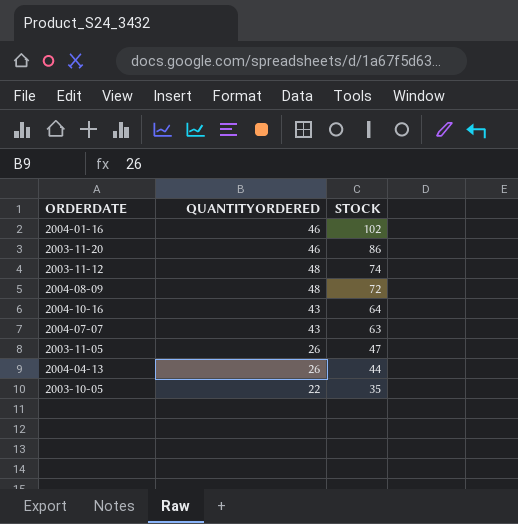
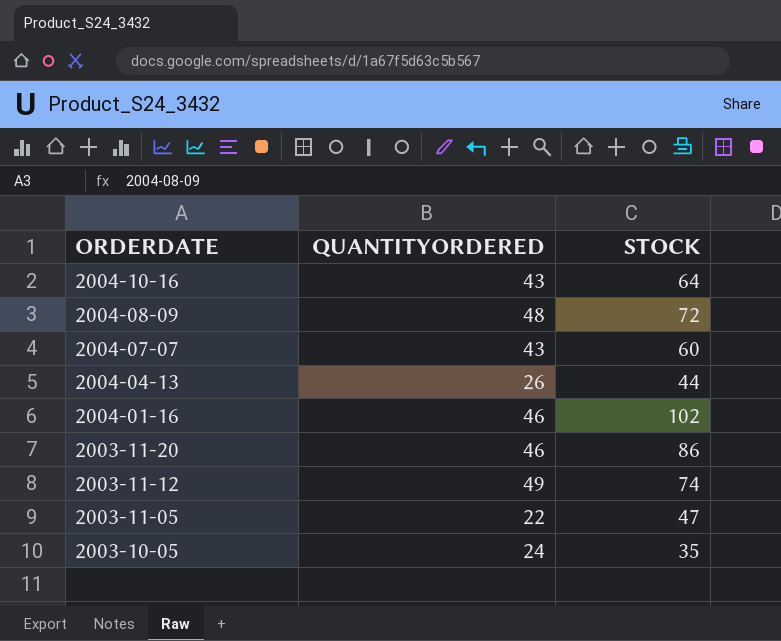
row order: STOCK descending -> ORDERDATE descending
2004-07-07 | STOCK: 63 -> 60
2003-11-12 | QUANTITYORDERED: 48 -> 49
2003-11-05 | QUANTITYORDERED: 26 -> 22
2003-10-05 | QUANTITYORDERED: 22 -> 24

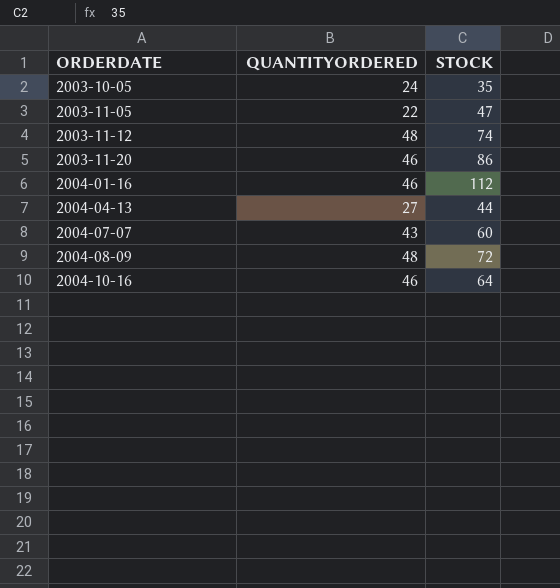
row order: ORDERDATE descending -> ORDERDATE ascending
2003-11-12 | QUANTITYORDERED: 49 -> 48
2004-01-16 | STOCK: 102 -> 112
2004-04-13 | QUANTITYORDERED: 26 -> 27
2004-10-16 | QUANTITYORDERED: 43 -> 46

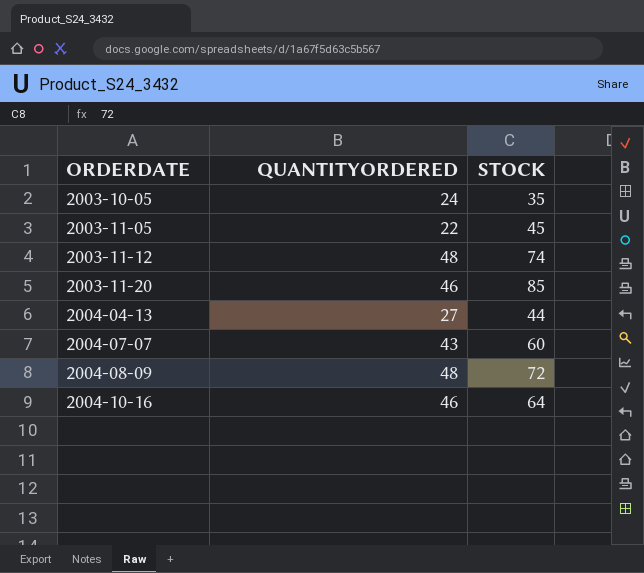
row 2004-01-16: 46 | 112 -> none
2003-11-05 | STOCK: 47 -> 45
2003-11-20 | STOCK: 86 -> 85

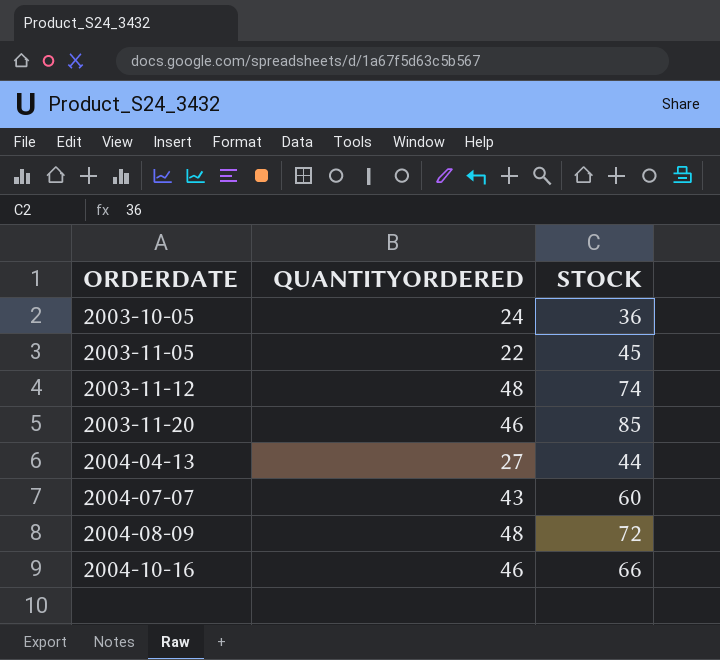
2003-10-05 | STOCK: 35 -> 36
2004-10-16 | STOCK: 64 -> 66

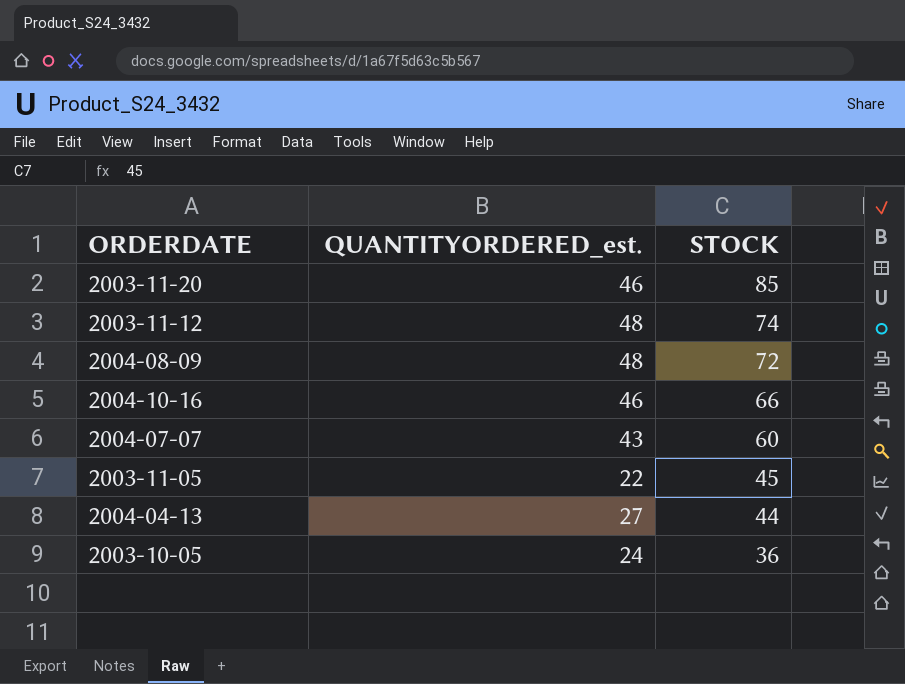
row order: ORDERDATE ascending -> STOCK descending
column name: QUANTITYORDERED -> QUANTITYORDERED_est.

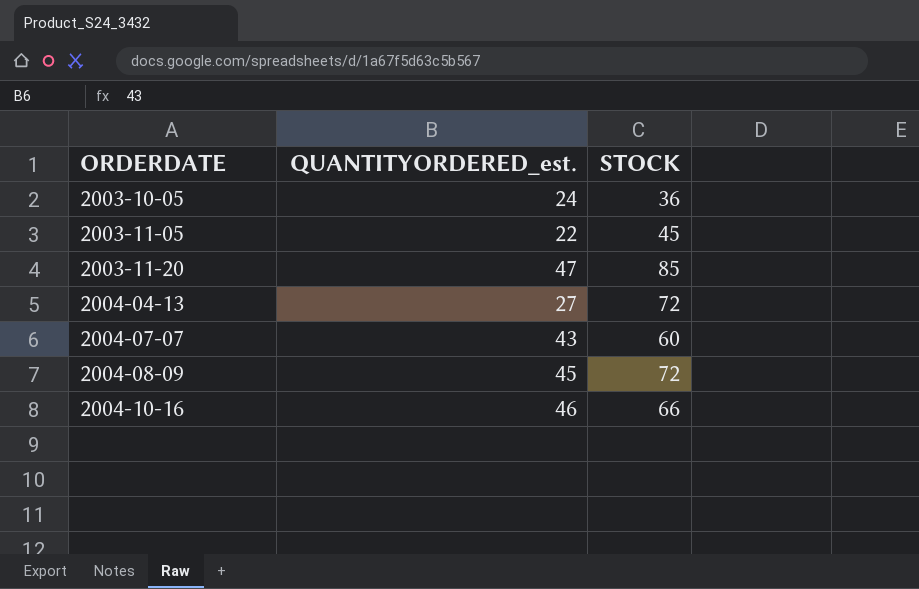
row order: STOCK descending -> ORDERDATE ascending
row 2003-11-12: 48 | 74 -> none
2003-11-20 | QUANTITYORDERED_est.: 46 -> 47
2004-04-13 | STOCK: 44 -> 72
2004-08-09 | QUANTITYORDERED_est.: 48 -> 45

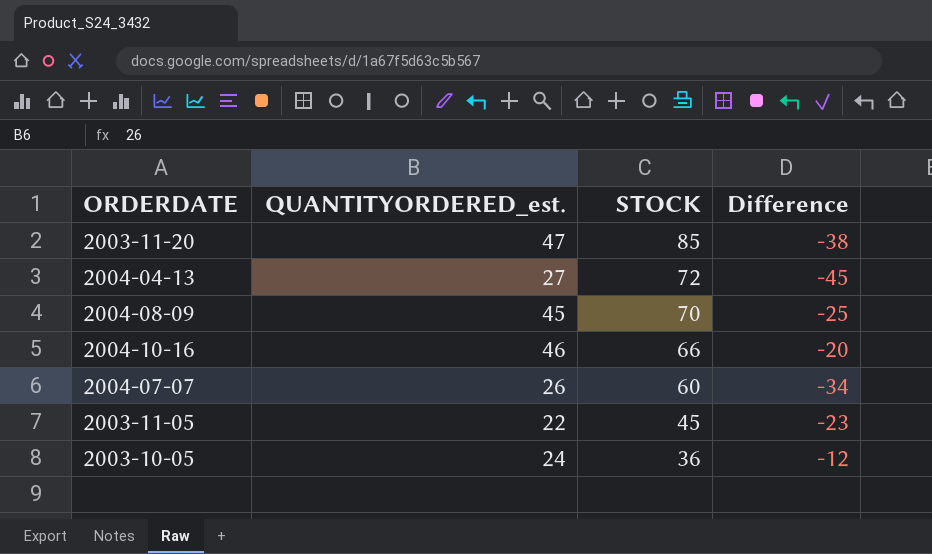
row order: ORDERDATE ascending -> STOCK descending
column Difference | formula: none -> [QUANTITYORDERED_est.] - [STOCK]
2004-08-09 | STOCK: 72 -> 70
2004-07-07 | QUANTITYORDERED_est.: 43 -> 26

